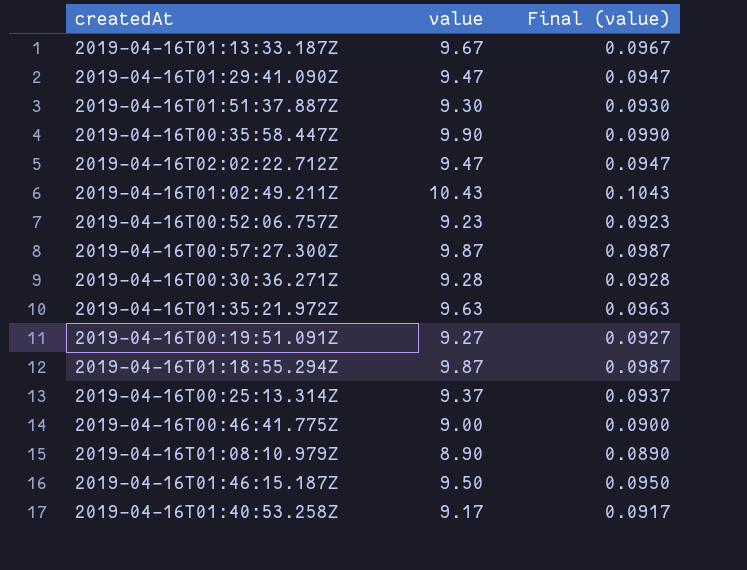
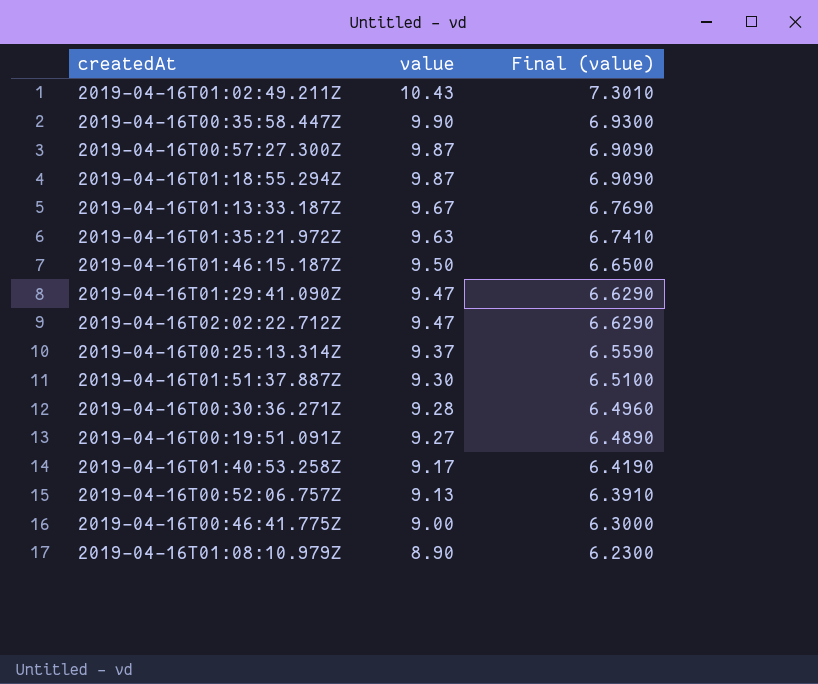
row order: none -> value descending
column Final (value) | formula: [value] * 0.01 -> [value] * 0.7
2019-04-16T00:52:06.757Z | value: 9.23 -> 9.13

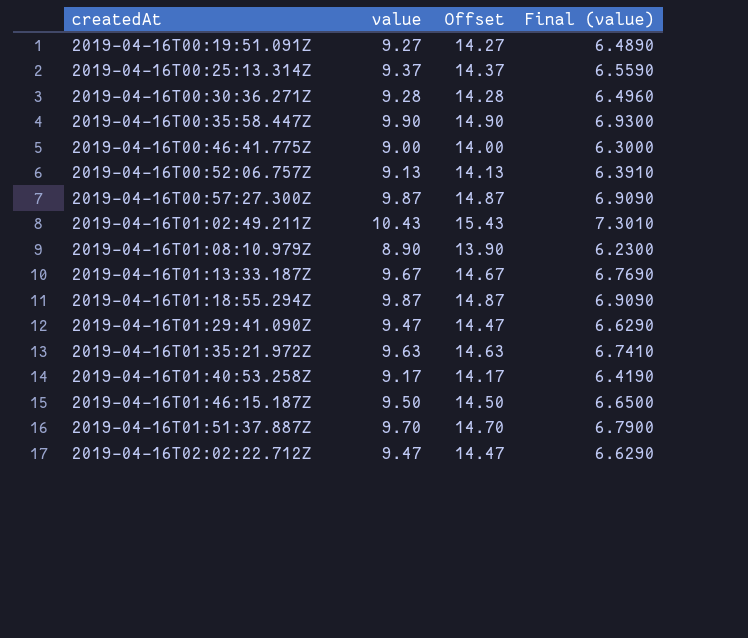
row order: value descending -> createdAt ascending
column Offset | formula: none -> [value] + 5
2019-04-16T01:51:37.887Z | value: 9.30 -> 9.70
2019-04-16T01:51:37.887Z | Final (value): 6.5100 -> 6.7900

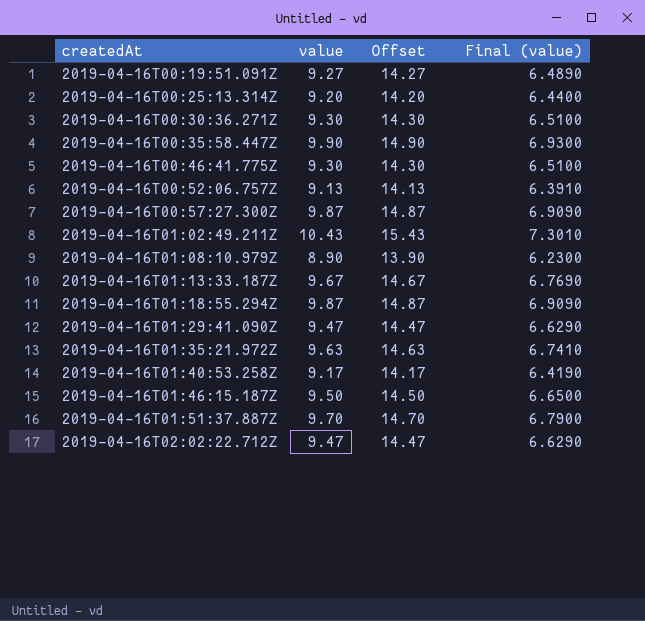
2019-04-16T00:25:13.314Z | value: 9.37 -> 9.20
2019-04-16T00:25:13.314Z | Offset: 14.37 -> 14.20
2019-04-16T00:25:13.314Z | Final (value): 6.5590 -> 6.4400
2019-04-16T00:30:36.271Z | value: 9.28 -> 9.30
2019-04-16T00:30:36.271Z | Offset: 14.28 -> 14.30
2019-04-16T00:30:36.271Z | Final (value): 6.4960 -> 6.5100
2019-04-16T00:46:41.775Z | value: 9.00 -> 9.30
2019-04-16T00:46:41.775Z | Offset: 14.00 -> 14.30
2019-04-16T00:46:41.775Z | Final (value): 6.3000 -> 6.5100

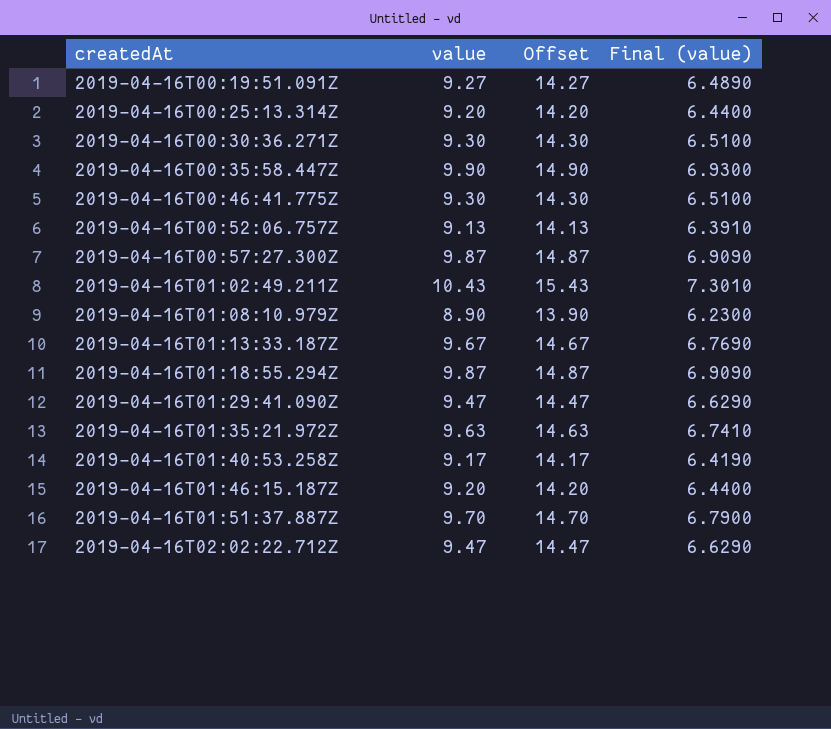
2019-04-16T01:46:15.187Z | value: 9.50 -> 9.20
2019-04-16T01:46:15.187Z | Offset: 14.50 -> 14.20
2019-04-16T01:46:15.187Z | Final (value): 6.6500 -> 6.4400

